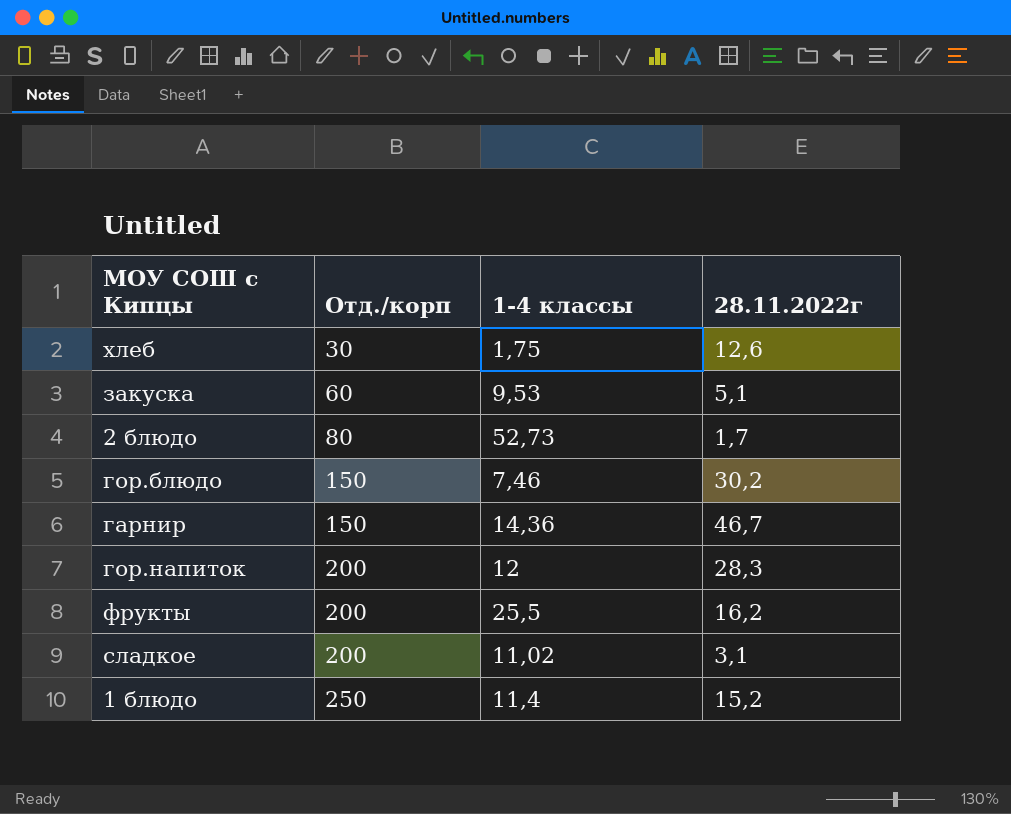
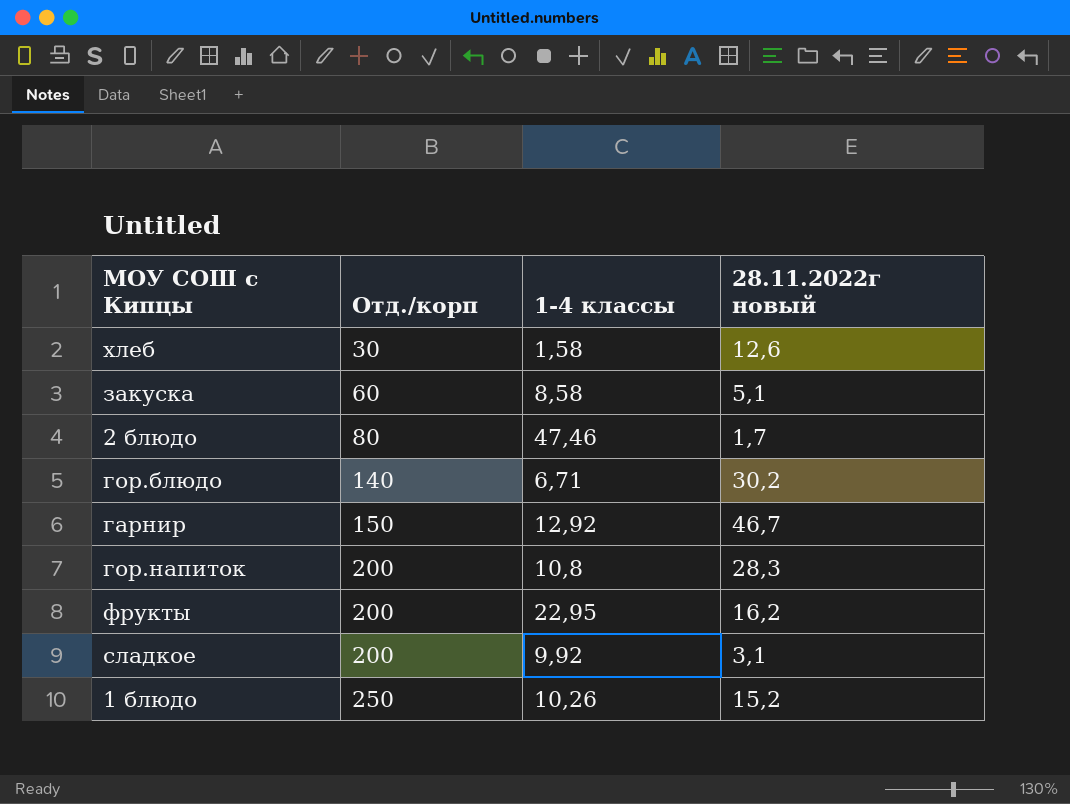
column name: 28.11.2022г -> 28.11.2022г новый
хлеб | 1-4 классы: 1,75 -> 1,58
закуска | 1-4 классы: 9,53 -> 8,58
2 блюдо | 1-4 классы: 52,73 -> 47,46
гор.блюдо | Отд./корп: 150 -> 140
гор.блюдо | 1-4 классы: 7,46 -> 6,71
гарнир | 1-4 классы: 14,36 -> 12,92
гор.напиток | 1-4 классы: 12 -> 10,8
фрукты | 1-4 классы: 25,5 -> 22,95
сладкое | 1-4 классы: 11,02 -> 9,92
1 блюдо | 1-4 классы: 11,4 -> 10,26

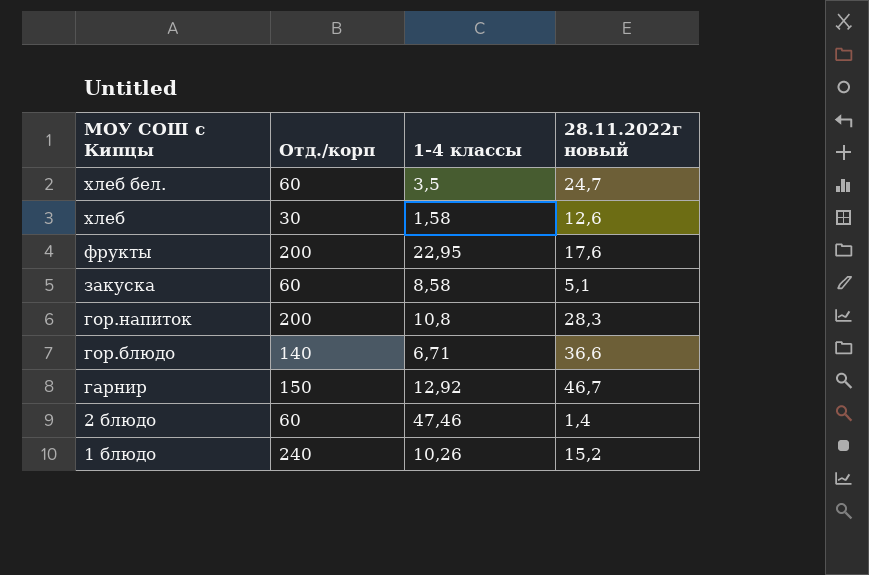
row order: Отд./корп ascending -> МОУ СОШ с Кипцы descending
row сладкое: 200 | 9,92 | 3,1 -> none
row хлеб бел.: none -> 60 | 3,5 | 24,7
фрукты | 28.11.2022г новый: 16,2 -> 17,6
гор.блюдо | 28.11.2022г новый: 30,2 -> 36,6
2 блюдо | Отд./корп: 80 -> 60
2 блюдо | 28.11.2022г новый: 1,7 -> 1,4
1 блюдо | Отд./корп: 250 -> 240

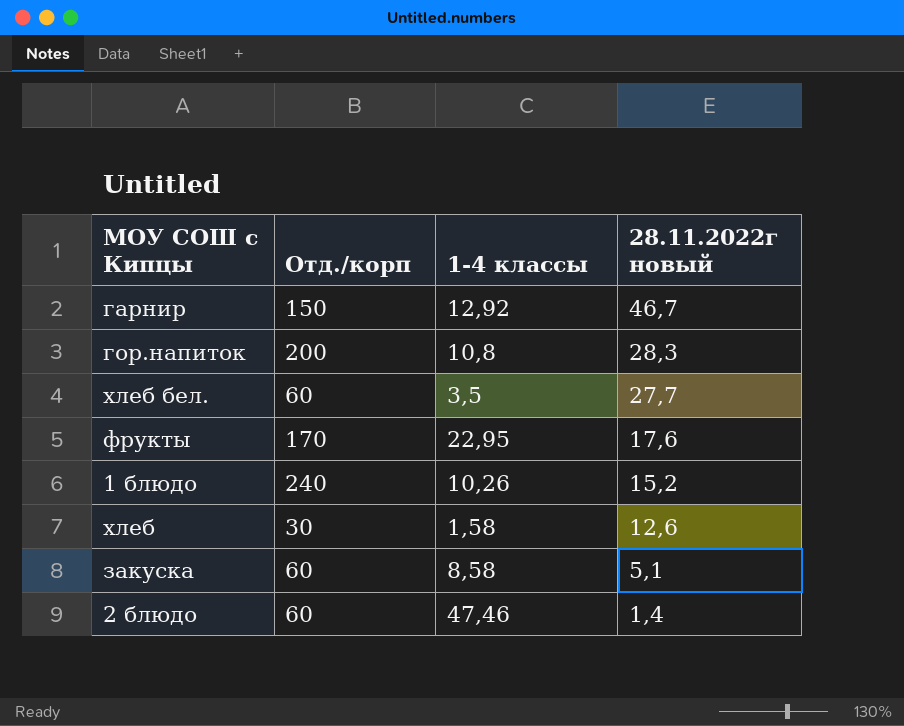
row order: МОУ СОШ с Кипцы descending -> 28.11.2022г новый descending
row гор.блюдо: 140 | 6,71 | 36,6 -> none
хлеб бел. | 28.11.2022г новый: 24,7 -> 27,7
фрукты | Отд./корп: 200 -> 170

